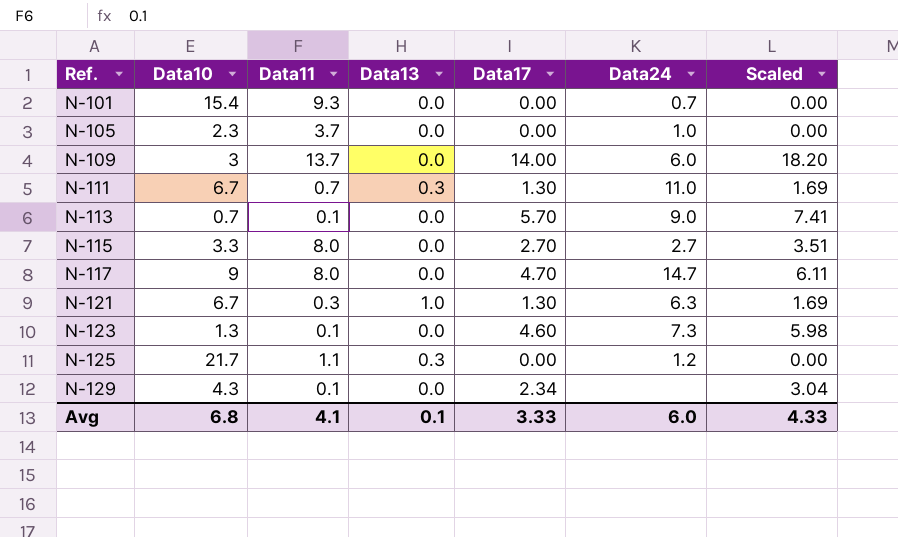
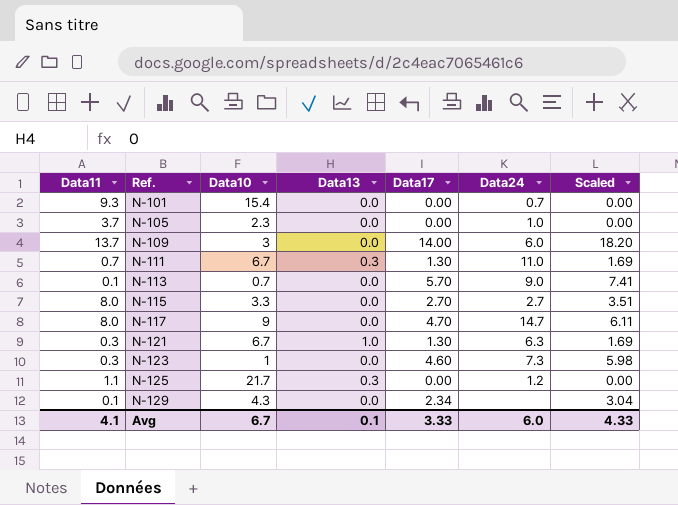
column Data11 | position: 3 -> 1
N-123 | Data11: 0.1 -> 0.3
N-123 | Data10: 1.3 -> 1
Avg | Data10: 6.8 -> 6.7

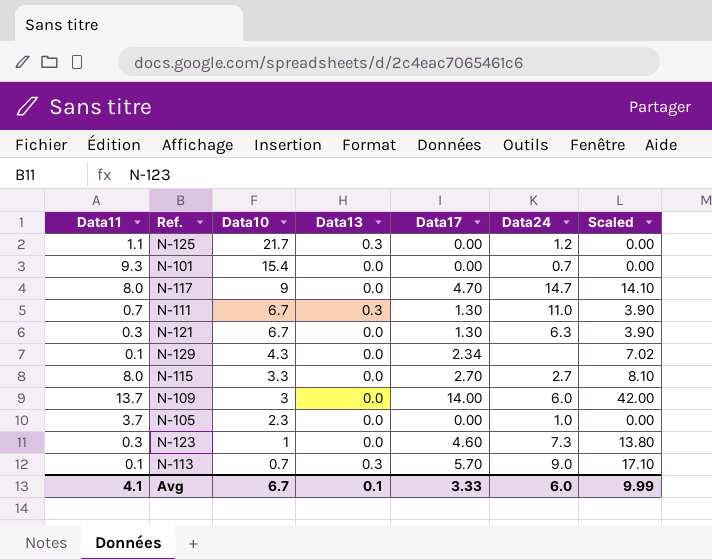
row order: Ref. ascending -> Data10 descending
column Scaled | formula: [Data17] * 1.3 -> [Data17] * 3
N-121 | Data13: 1.0 -> 0.0
N-113 | Data13: 0.0 -> 0.3
Avg | Scaled: 4.33 -> 9.99

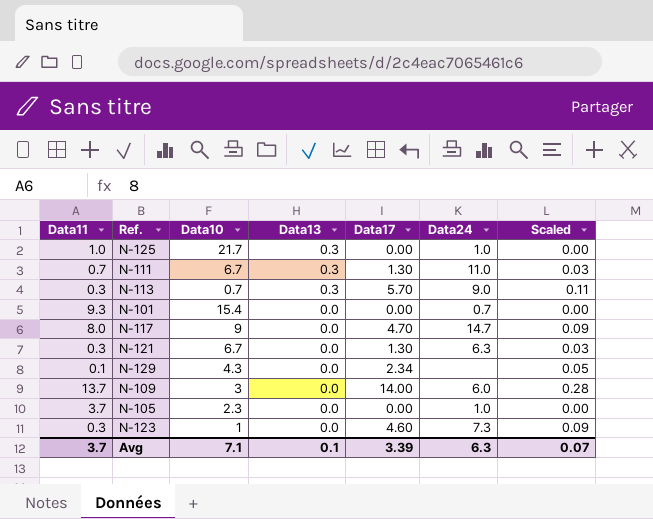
row order: Data10 descending -> Data13 descending
column Scaled | formula: [Data17] * 3 -> [Data17] * 0.02
row N-115: 8.0 | 3.3 | 0.0 | 2.70 | 2.7 | 8.10 -> none
N-125 | Data11: 1.1 -> 1.0
N-125 | Data24: 1.2 -> 1.0
N-113 | Data11: 0.1 -> 0.3
Avg | Data11: 4.1 -> 3.7
Avg | Data10: 6.7 -> 7.1
Avg | Data17: 3.33 -> 3.39
Avg | Data24: 6.0 -> 6.3
Avg | Scaled: 9.99 -> 0.07

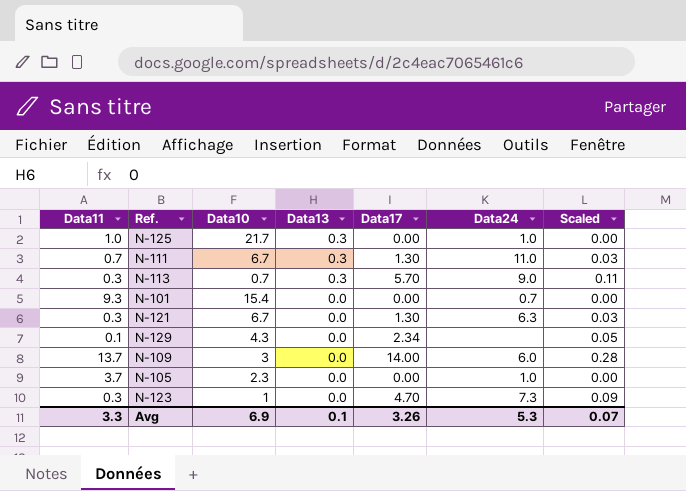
row N-117: 8.0 | 9 | 0.0 | 4.70 | 14.7 | 0.09 -> none
N-123 | Data17: 4.60 -> 4.70
Avg | Data11: 3.7 -> 3.3
Avg | Data10: 7.1 -> 6.9
Avg | Data17: 3.39 -> 3.26
Avg | Data24: 6.3 -> 5.3

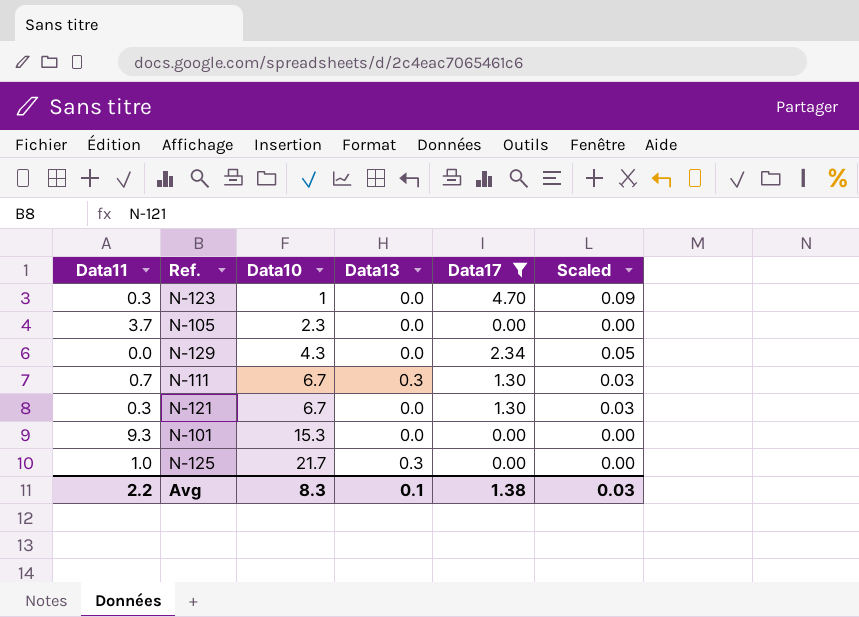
filter: none -> Data17 <= 4.70
row order: Data13 descending -> Data10 ascending
column Data24 | position: 6 -> none
N-129 | Data11: 0.1 -> 0.0
N-101 | Data10: 15.4 -> 15.3
Avg | Data11: 3.3 -> 2.2
Avg | Data10: 6.9 -> 8.3
Avg | Data17: 3.26 -> 1.38
Avg | Scaled: 0.07 -> 0.03

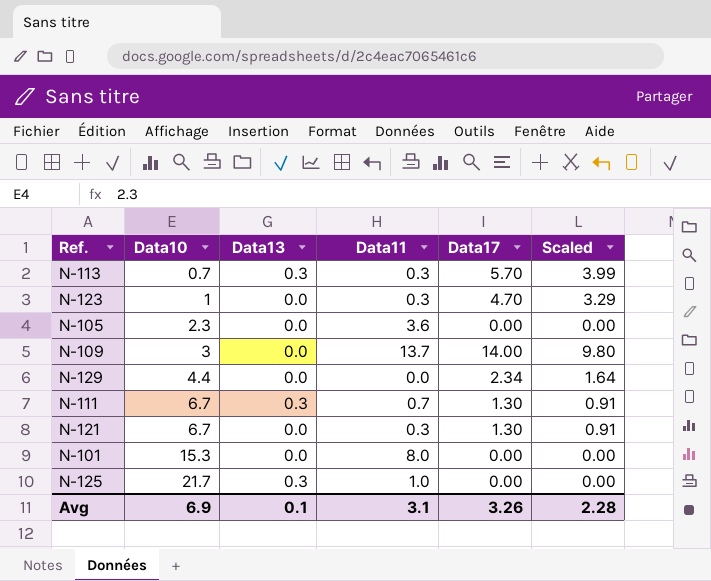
filter: Data17 <= 4.70 -> none
column Data11 | position: 1 -> 4
column Scaled | formula: [Data17] * 0.02 -> [Data17] * 0.7
N-105 | Data11: 3.7 -> 3.6
N-129 | Data10: 4.3 -> 4.4
N-101 | Data11: 9.3 -> 8.0
Avg | Data10: 8.3 -> 6.9
Avg | Data11: 2.2 -> 3.1
Avg | Data17: 1.38 -> 3.26
Avg | Scaled: 0.03 -> 2.28

